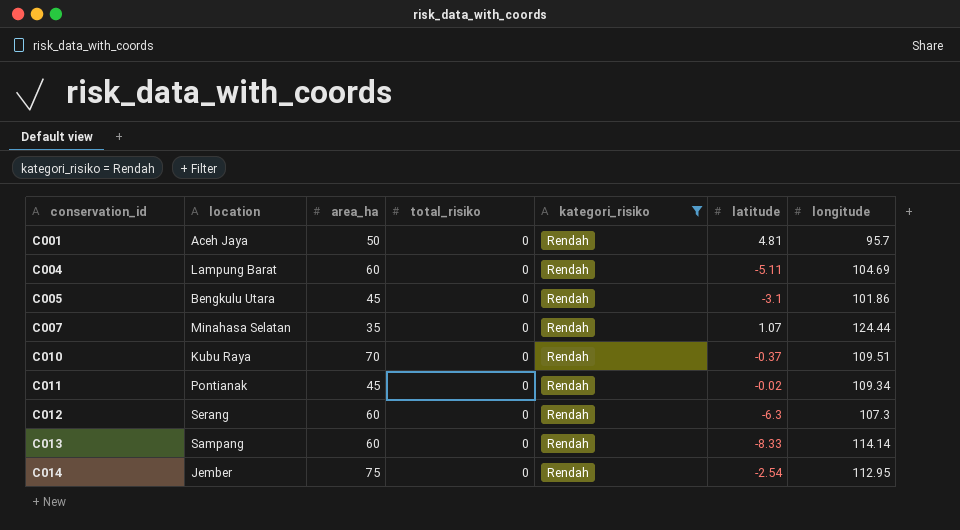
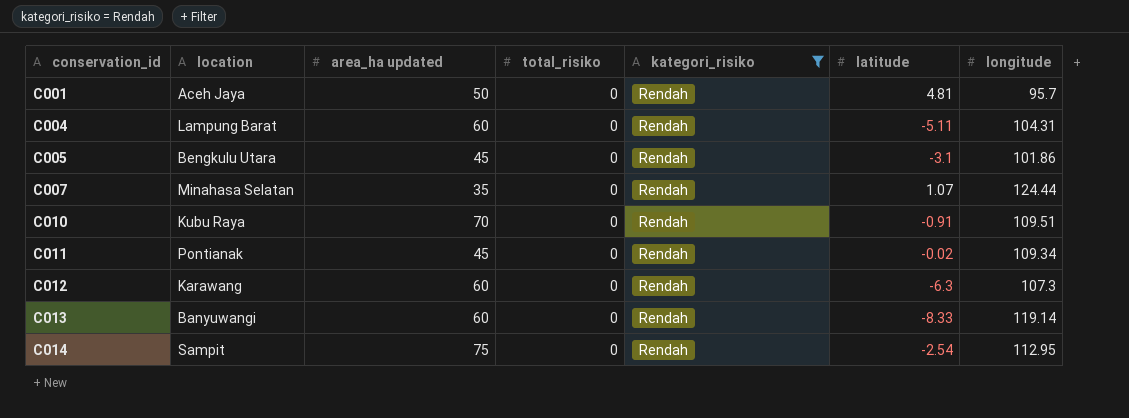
column name: area_ha -> area_ha updated
C004 | longitude: 104.69 -> 104.31
C010 | latitude: -0.37 -> -0.91
C012 | location: Serang -> Karawang
C013 | location: Sampang -> Banyuwangi
C013 | longitude: 114.14 -> 119.14
C014 | location: Jember -> Sampit

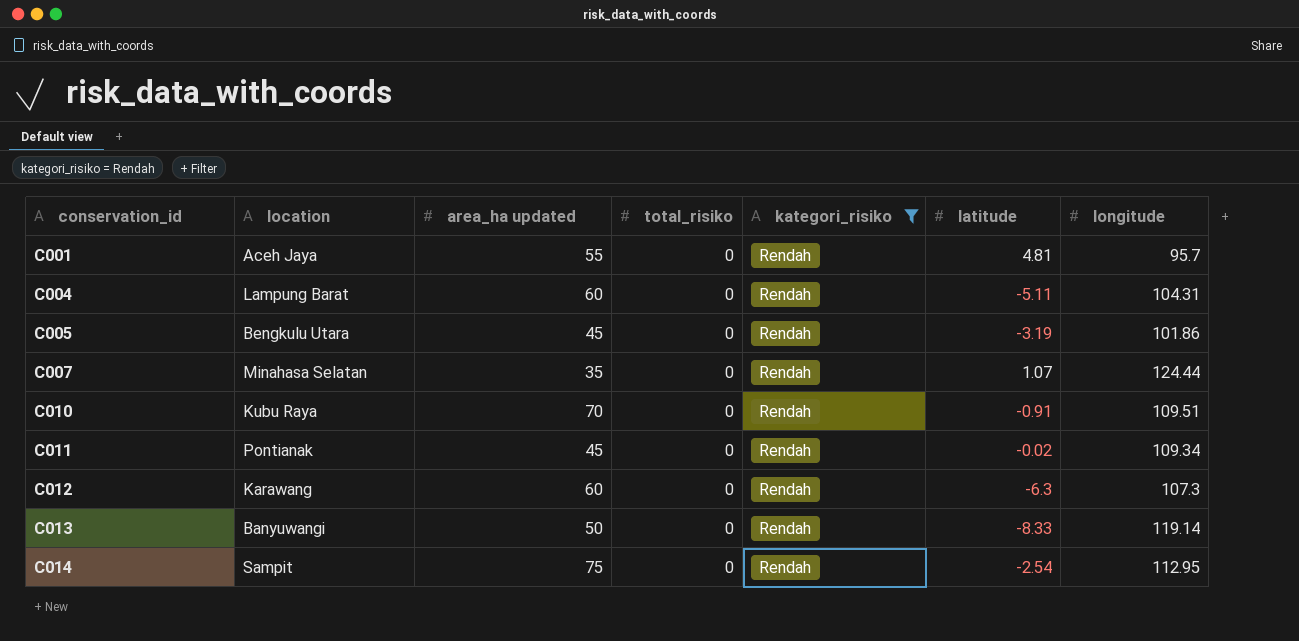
C001 | area_ha updated: 50 -> 55
C005 | latitude: -3.1 -> -3.19
C013 | area_ha updated: 60 -> 50

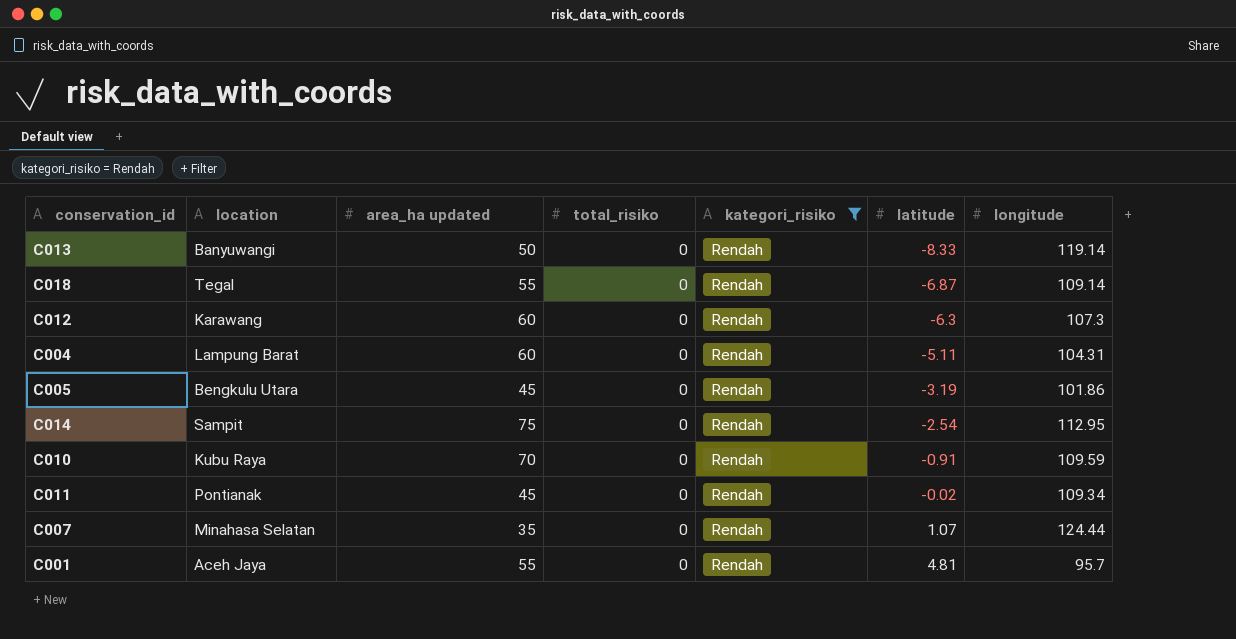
row order: conservation_id ascending -> latitude ascending
row C018: none -> Tegal | 55 | 0 | Rendah | -6.87 | 109.14
C010 | longitude: 109.51 -> 109.59

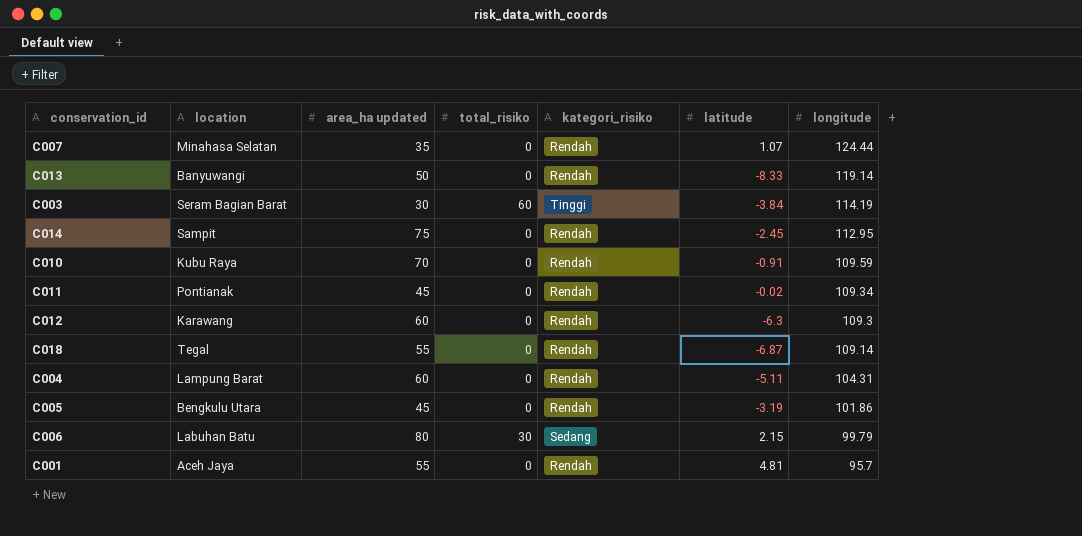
filter: kategori_risiko = Rendah -> none
row order: latitude ascending -> longitude descending
C014 | latitude: -2.54 -> -2.45
C012 | longitude: 107.3 -> 109.3

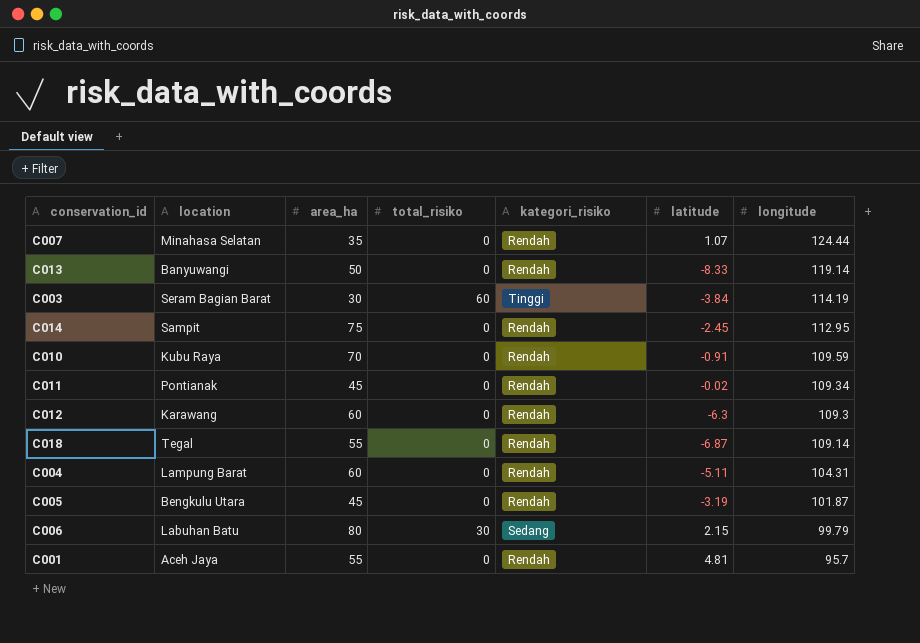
column name: area_ha updated -> area_ha
C005 | longitude: 101.86 -> 101.87

